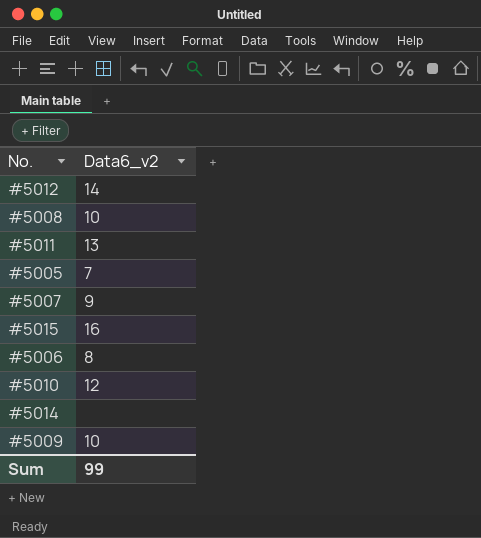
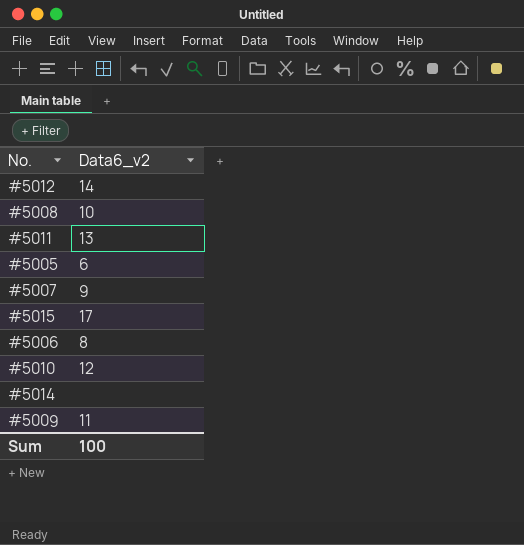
#5005 | Data6_v2: 7 -> 6
#5015 | Data6_v2: 16 -> 17
#5009 | Data6_v2: 10 -> 11
Sum | Data6_v2: 99 -> 100

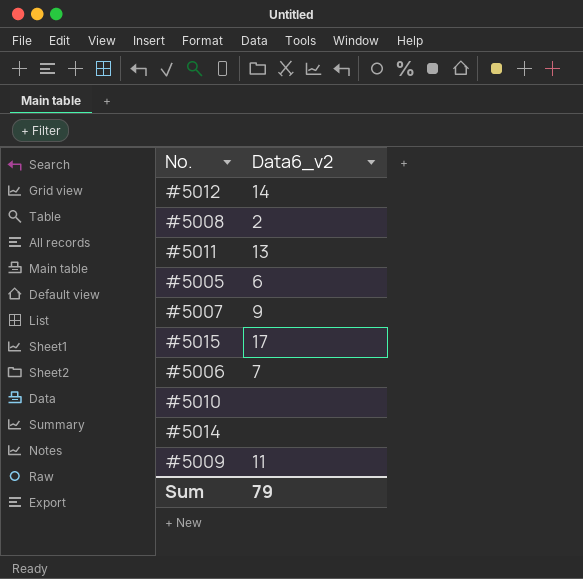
#5008 | Data6_v2: 10 -> 2
#5006 | Data6_v2: 8 -> 7
#5010 | Data6_v2: 12 -> none
Sum | Data6_v2: 100 -> 79

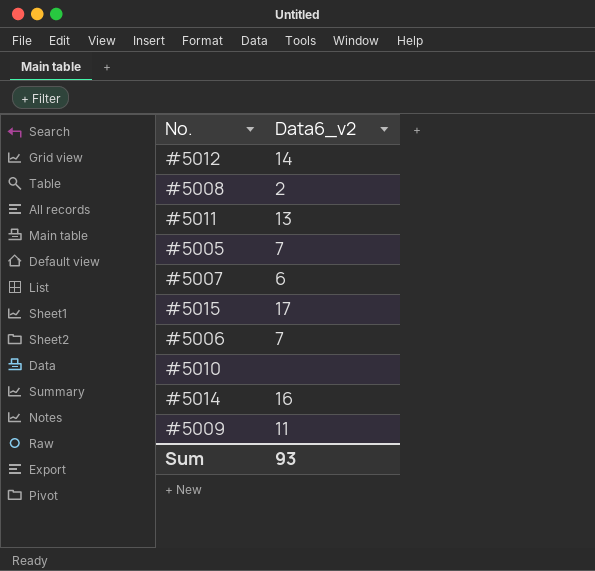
#5005 | Data6_v2: 6 -> 7
#5007 | Data6_v2: 9 -> 6
#5014 | Data6_v2: none -> 16
Sum | Data6_v2: 79 -> 93

